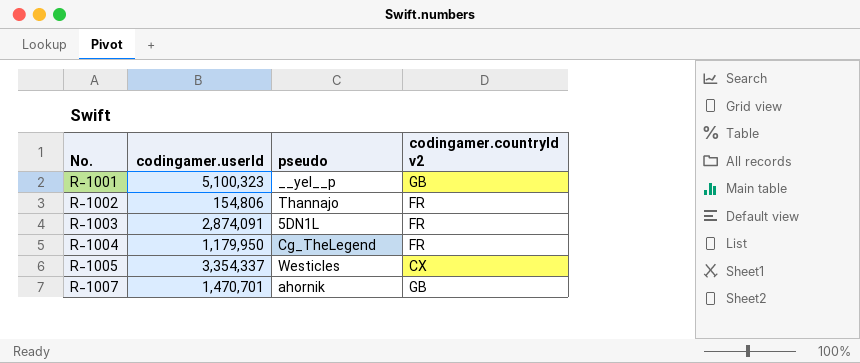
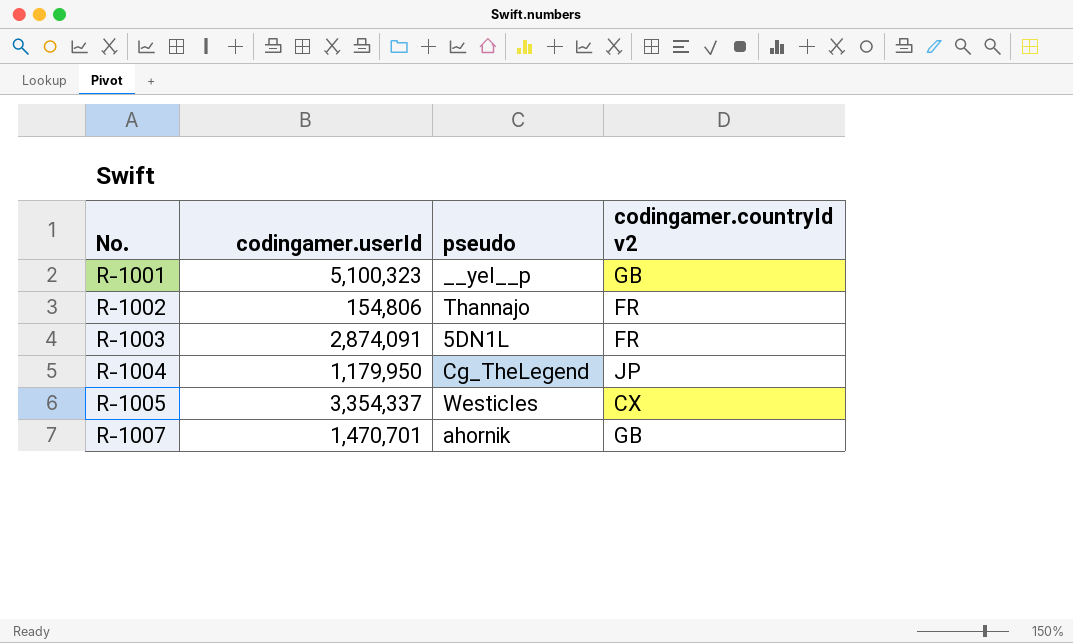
R-1004 | codingamer.countryId v2: FR -> JP

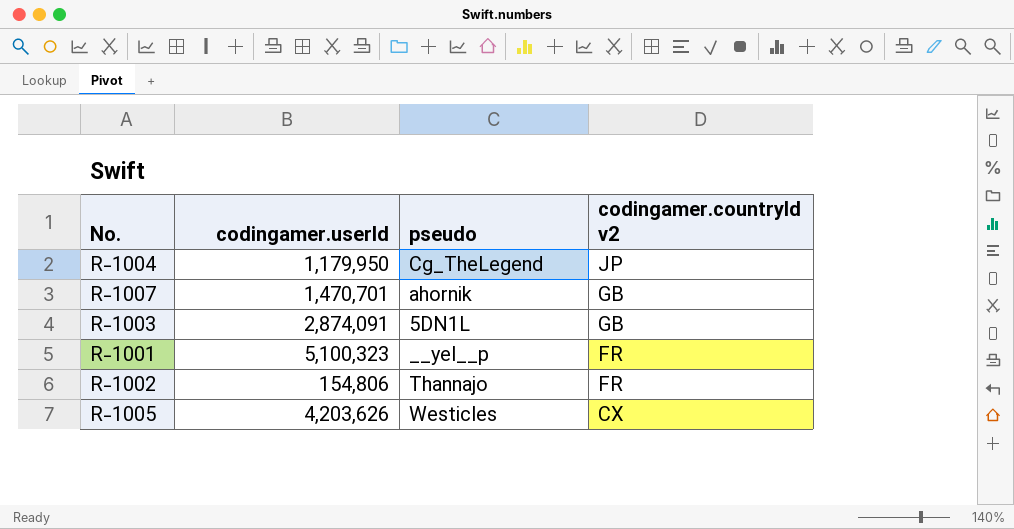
row order: No. ascending -> codingamer.countryId v2 descending
R-1003 | codingamer.countryId v2: FR -> GB
R-1001 | codingamer.countryId v2: GB -> FR
R-1005 | codingamer.userId: 3,354,337 -> 4,203,626

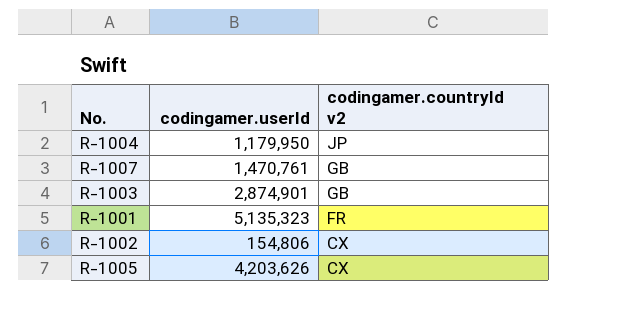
column pseudo | position: 3 -> none
R-1007 | codingamer.userId: 1,470,701 -> 1,470,761
R-1003 | codingamer.userId: 2,874,091 -> 2,874,901
R-1001 | codingamer.userId: 5,100,323 -> 5,135,323
R-1002 | codingamer.countryId v2: FR -> CX

